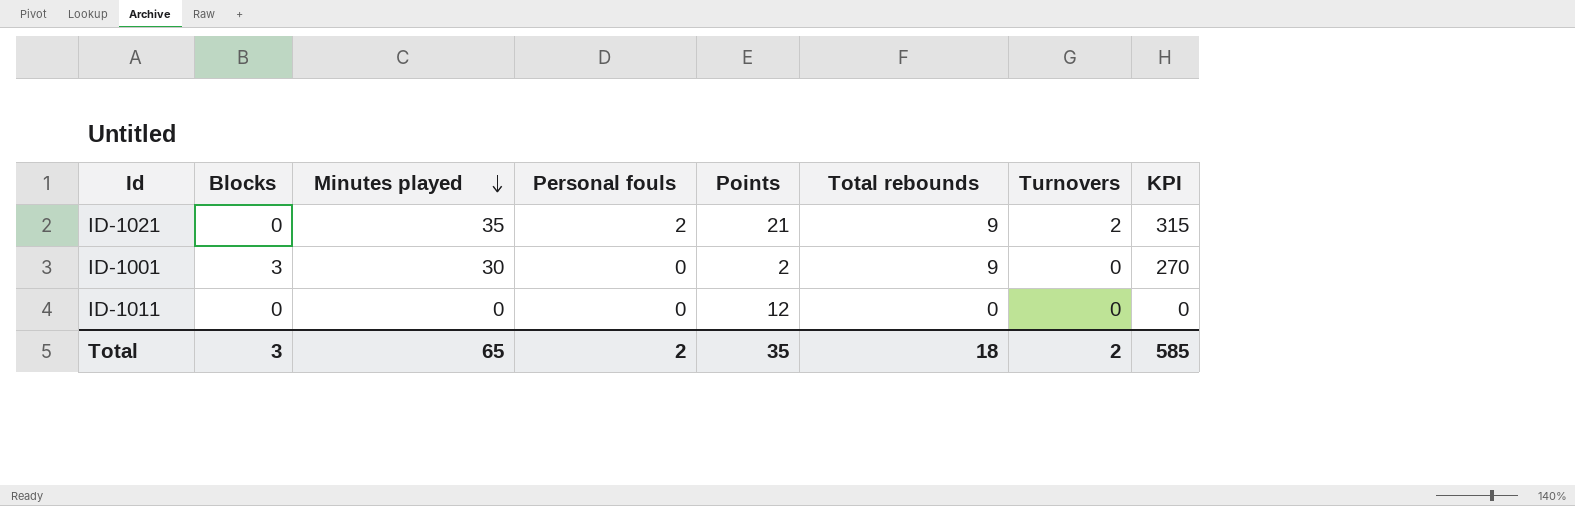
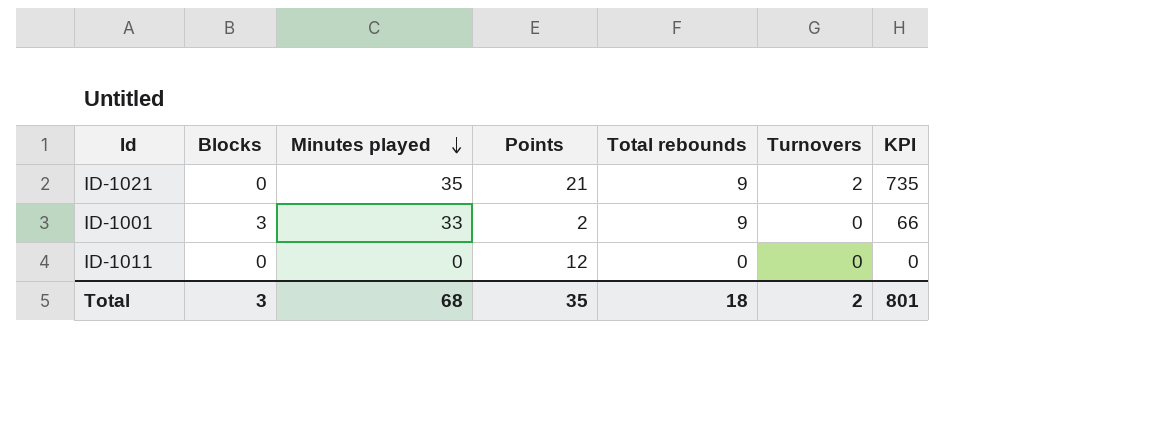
column Personal fouls | position: 4 -> none
column KPI | formula: [Minutes played] * [Total rebounds] -> [Minutes played] * [Points]
ID-1001 | Minutes played: 30 -> 33
Total | Minutes played: 65 -> 68
Total | KPI: 585 -> 801

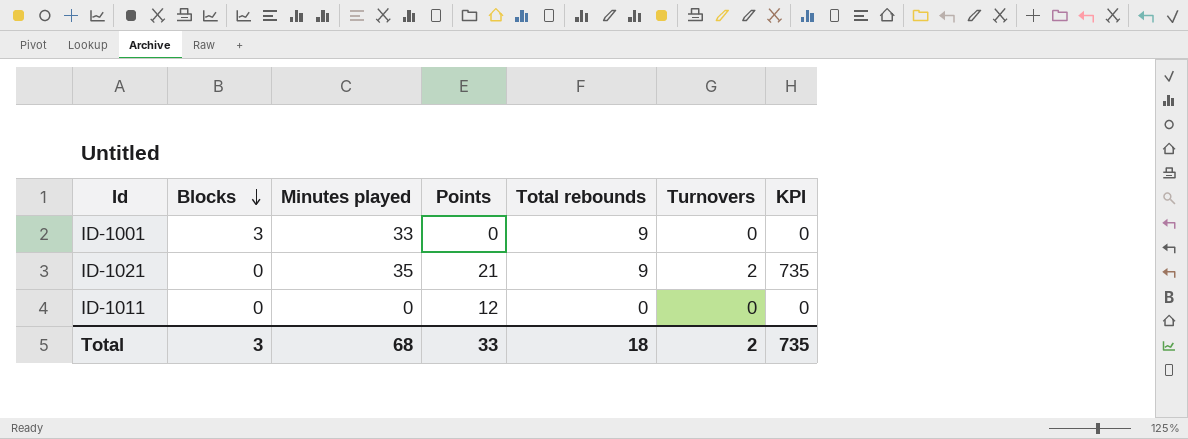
row order: Minutes played descending -> Blocks descending
ID-1001 | Points: 2 -> 0
ID-1001 | KPI: 66 -> 0
Total | Points: 35 -> 33
Total | KPI: 801 -> 735

